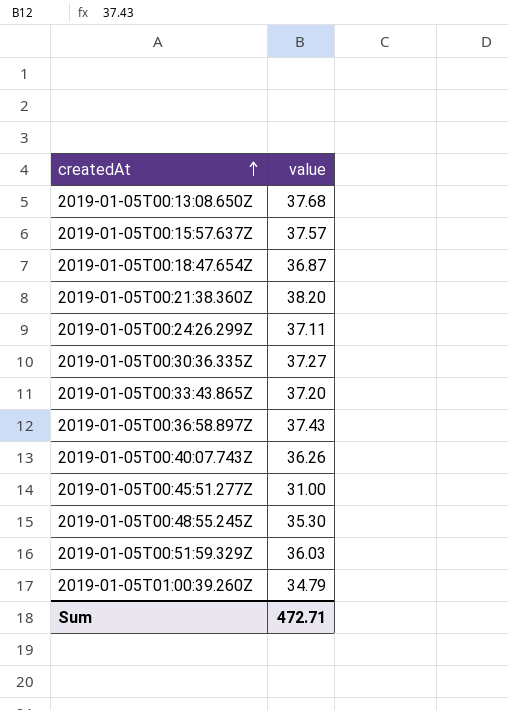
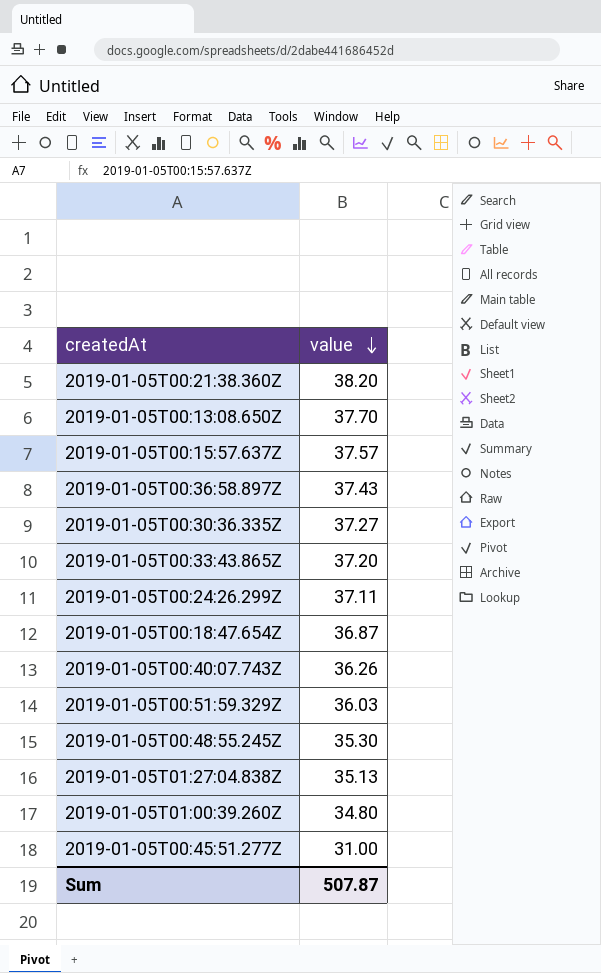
row order: createdAt ascending -> value descending
2019-01-05T00:13:08.650Z | value: 37.68 -> 37.70
row 2019-01-05T01:27:04.838Z: none -> 35.13
2019-01-05T01:00:39.260Z | value: 34.79 -> 34.80
Sum | value: 472.71 -> 507.87

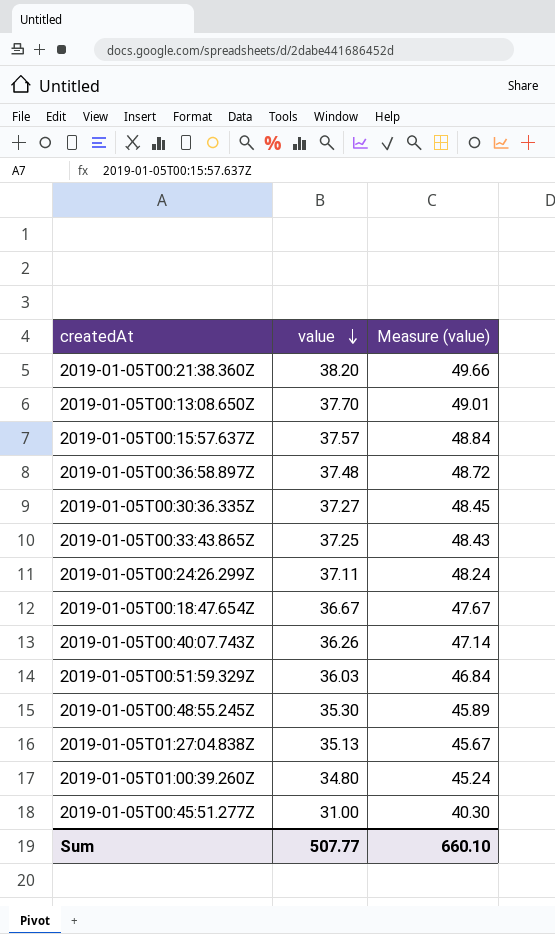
column Measure (value) | formula: none -> [value] * 1.3
2019-01-05T00:36:58.897Z | value: 37.43 -> 37.48
2019-01-05T00:33:43.865Z | value: 37.20 -> 37.25
2019-01-05T00:18:47.654Z | value: 36.87 -> 36.67
Sum | value: 507.87 -> 507.77

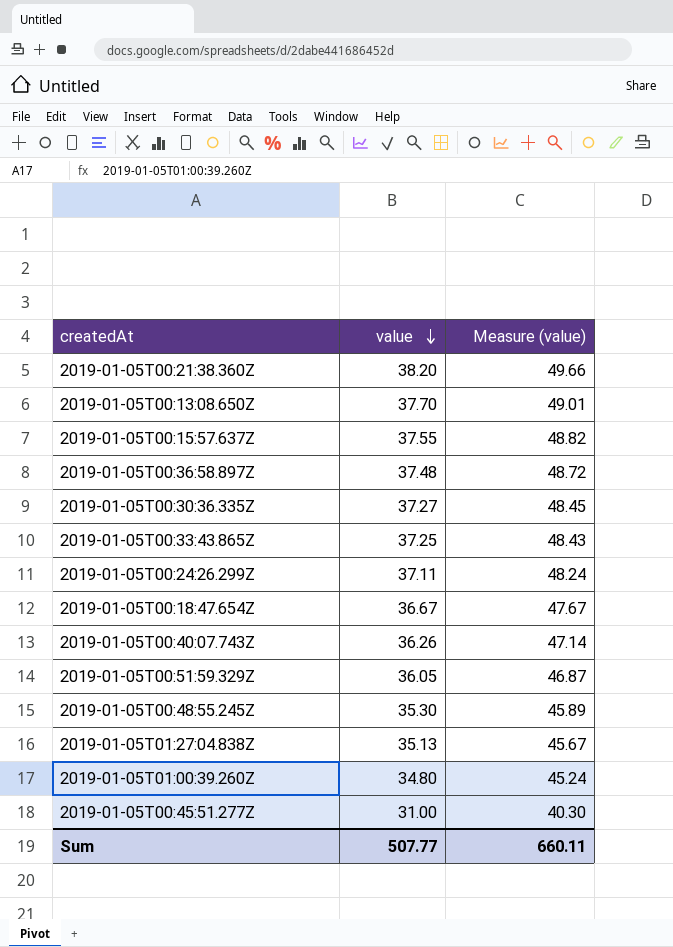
2019-01-05T00:15:57.637Z | value: 37.57 -> 37.55
2019-01-05T00:15:57.637Z | Measure (value): 48.84 -> 48.82
2019-01-05T00:51:59.329Z | value: 36.03 -> 36.05
2019-01-05T00:51:59.329Z | Measure (value): 46.84 -> 46.87
Sum | Measure (value): 660.10 -> 660.11

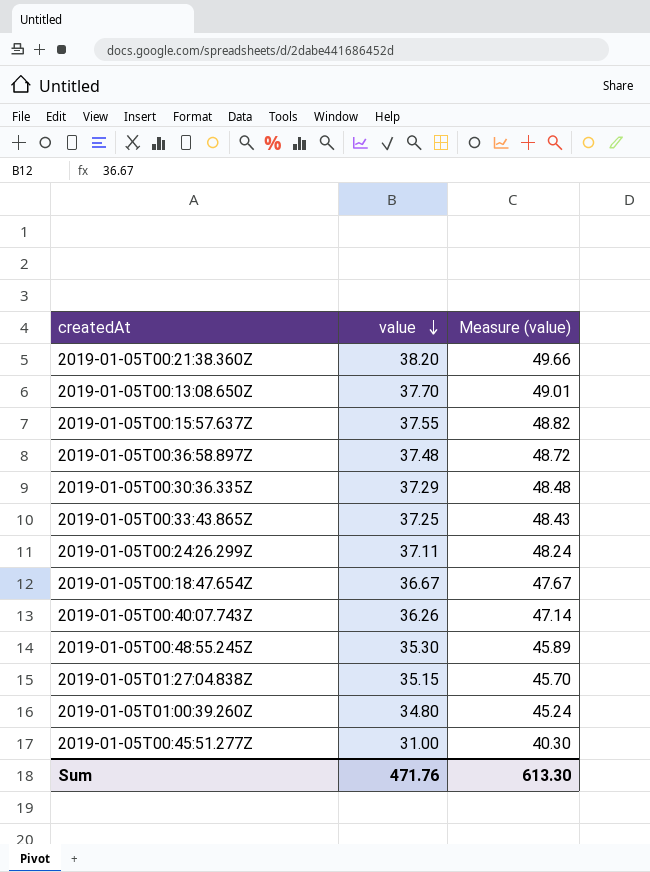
row 2019-01-05T00:51:59.329Z: 36.05 | 46.87 -> none
2019-01-05T00:30:36.335Z | value: 37.27 -> 37.29
2019-01-05T00:30:36.335Z | Measure (value): 48.45 -> 48.48
2019-01-05T01:27:04.838Z | value: 35.13 -> 35.15
2019-01-05T01:27:04.838Z | Measure (value): 45.67 -> 45.70
Sum | value: 507.77 -> 471.76
Sum | Measure (value): 660.11 -> 613.30

